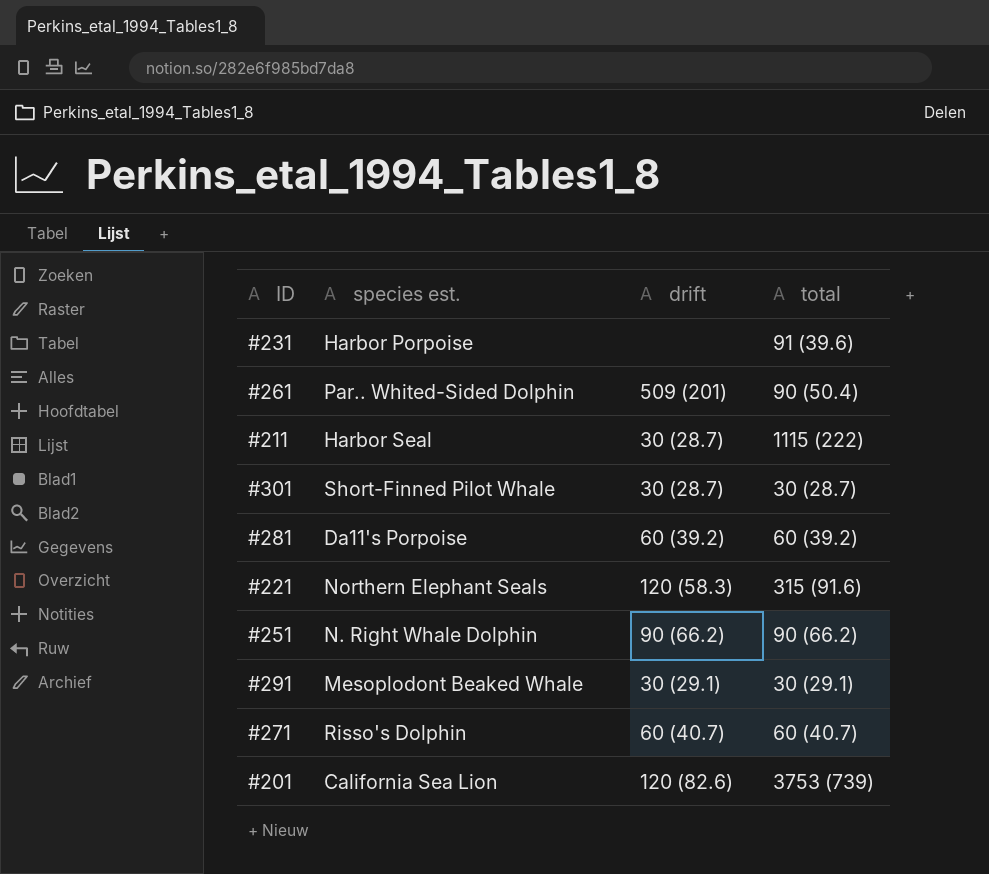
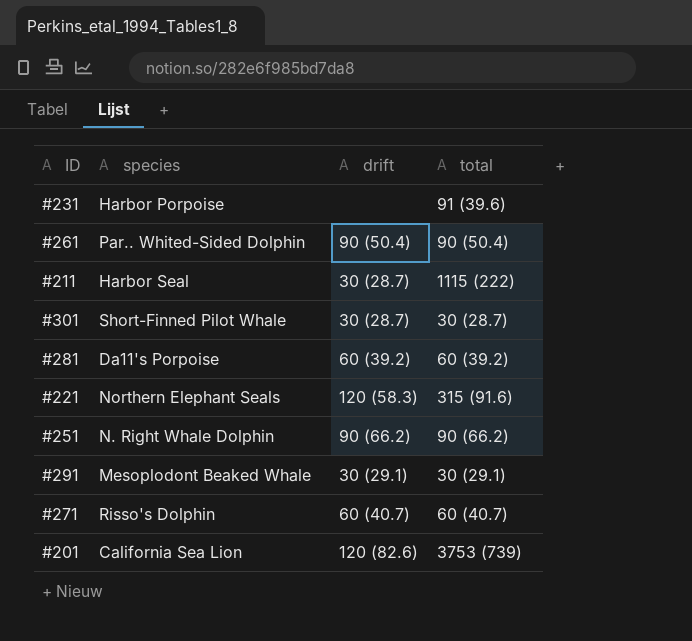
column name: species est. -> species
#261 | drift: 509 (201) -> 90 (50.4)

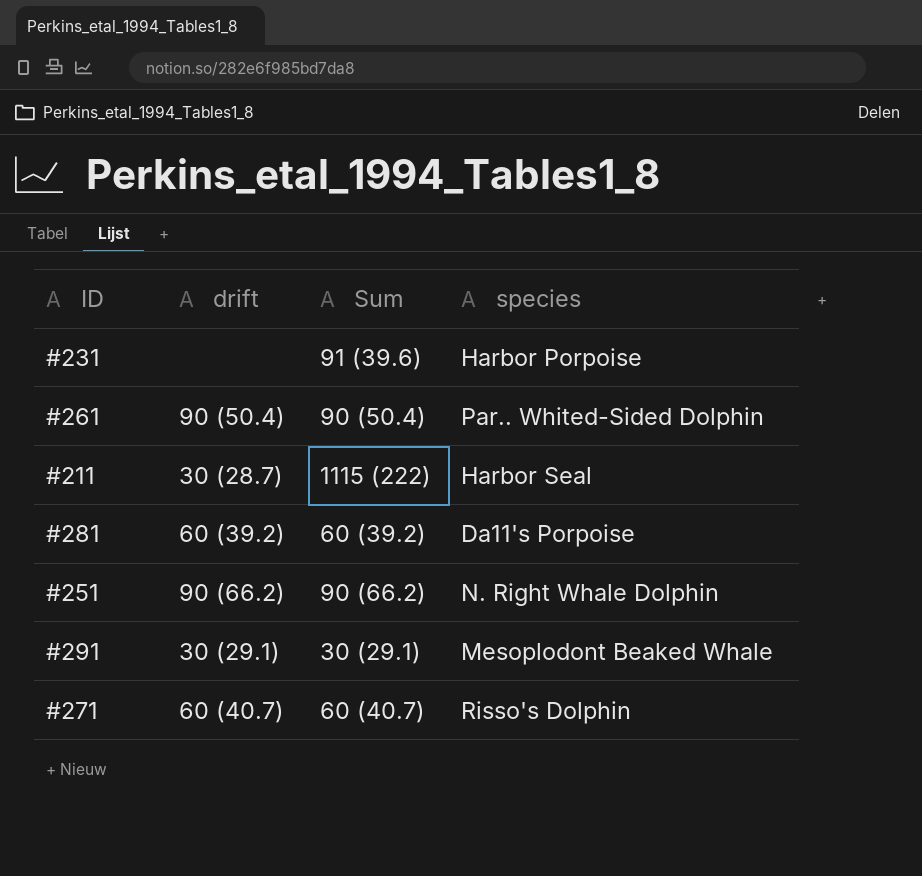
column name: total -> Sum
column species | position: 2 -> 4
row #301: Short-Finned Pilot Whale | 30 (28.7) | 30 (28.7) -> none
row #221: Northern Elephant Seals | 120 (58.3) | 315 (91.6) -> none
row #201: California Sea Lion | 120 (82.6) | 3753 (739) -> none

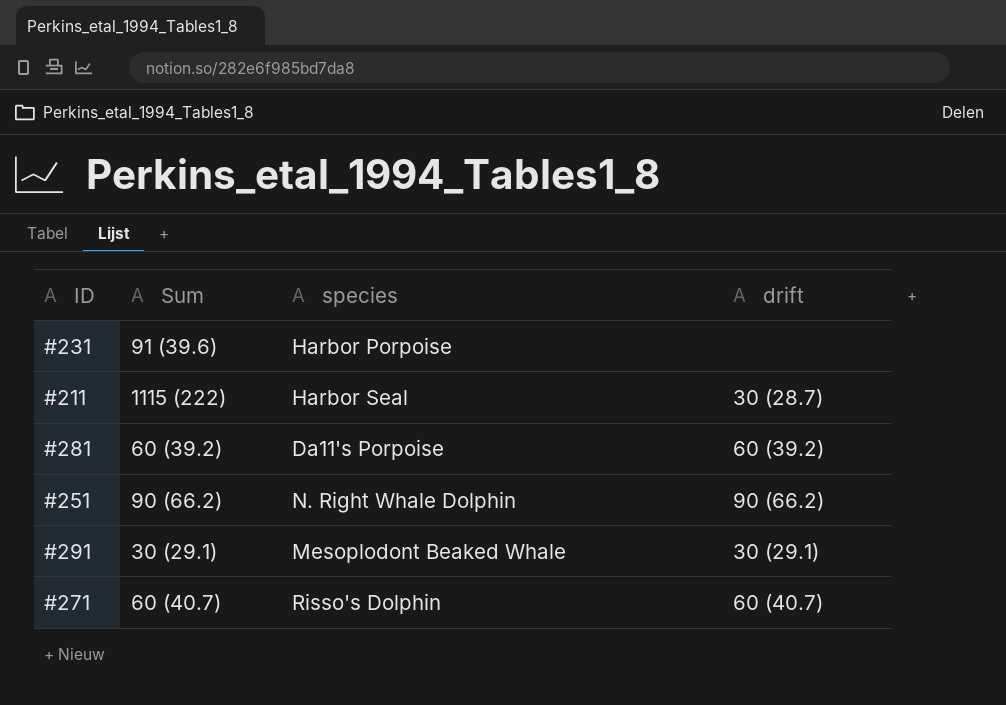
column drift | position: 2 -> 4
row #261: 90 (50.4) | 90 (50.4) | Par.. Whited-Sided Dolphin -> none

